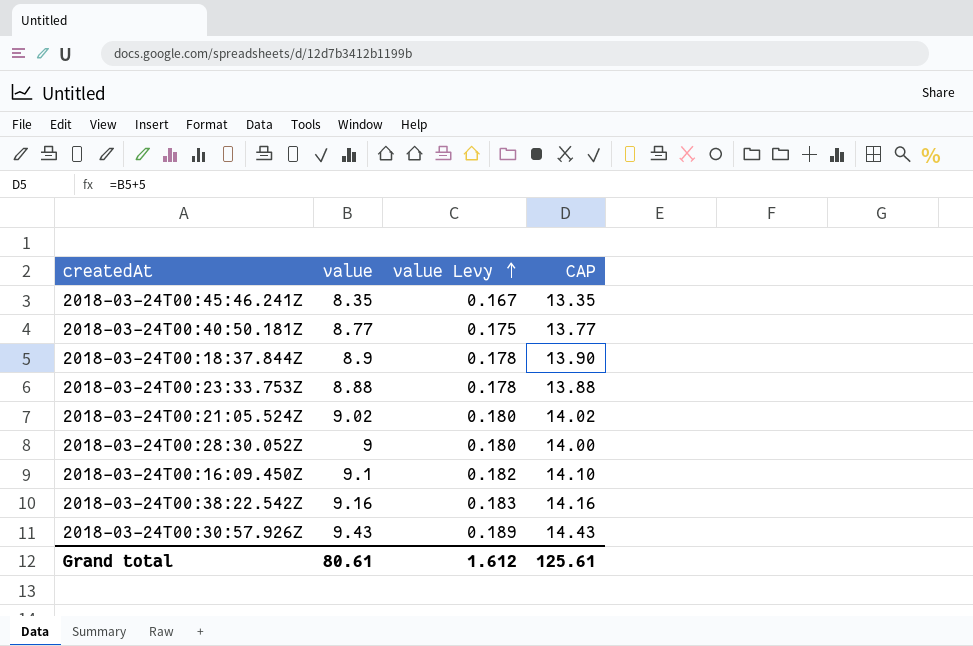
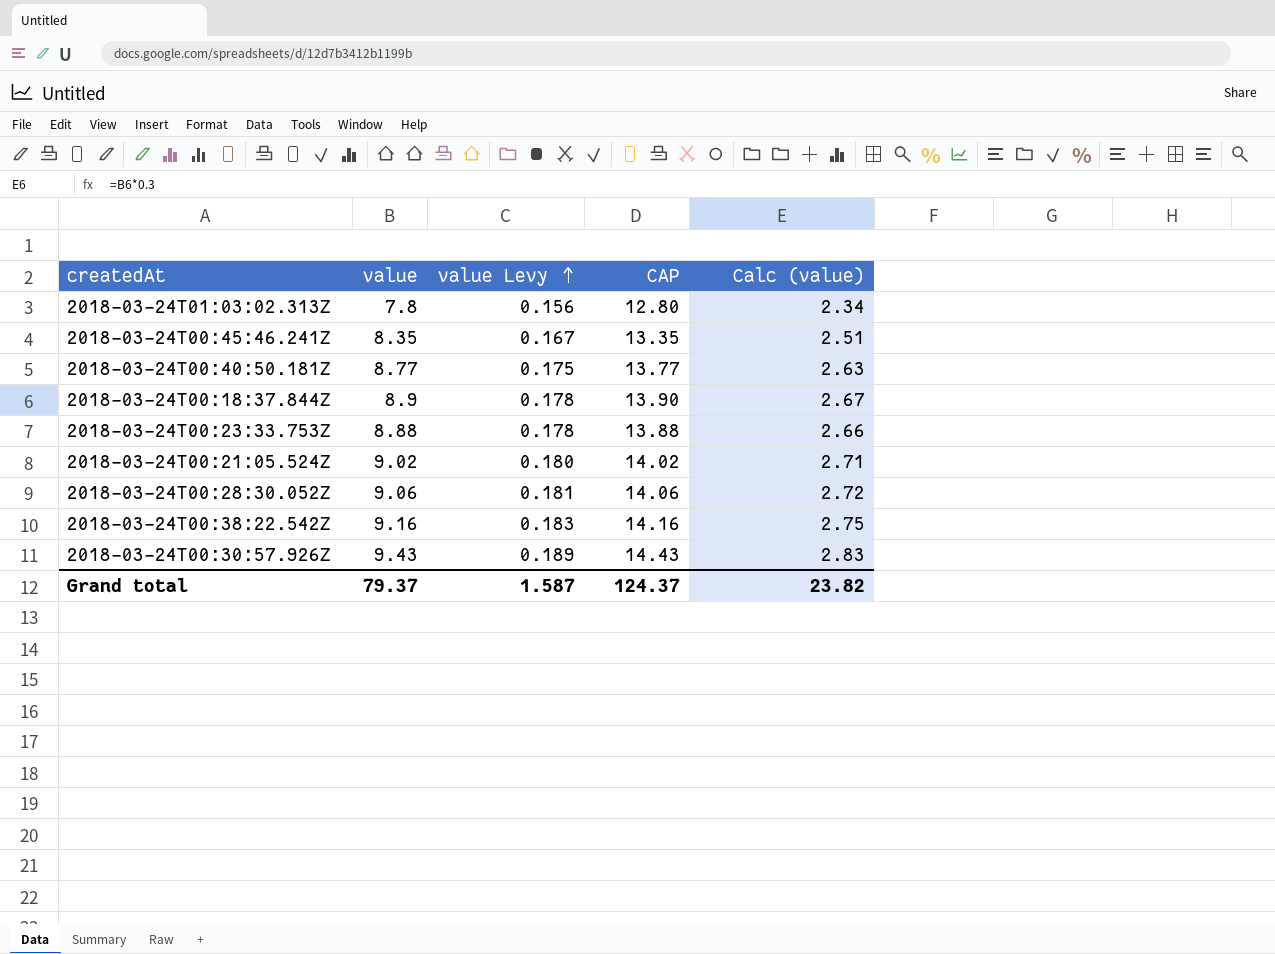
column Calc (value) | formula: none -> [value] * 0.3
row 2018-03-24T00:16:09.450Z: 9.1 | 0.182 | 14.10 -> none
row 2018-03-24T01:03:02.313Z: none -> 7.8 | 0.156 | 12.80 | 2.34
2018-03-24T00:28:30.052Z | value: 9 -> 9.06
2018-03-24T00:28:30.052Z | value Levy: 0.180 -> 0.181
2018-03-24T00:28:30.052Z | CAP: 14.00 -> 14.06
Grand total | value: 80.61 -> 79.37
Grand total | value Levy: 1.612 -> 1.587
Grand total | CAP: 125.61 -> 124.37

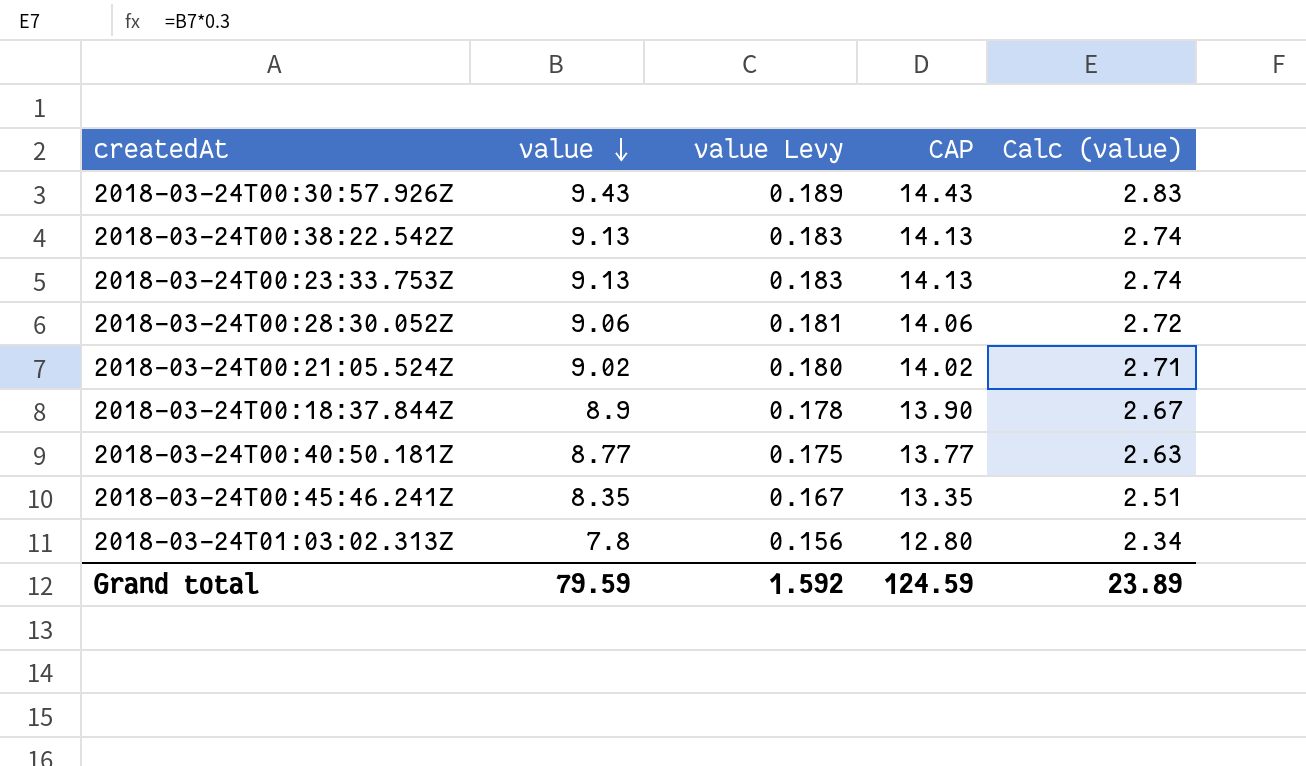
row order: value Levy ascending -> value descending
2018-03-24T00:38:22.542Z | value: 9.16 -> 9.13
2018-03-24T00:38:22.542Z | CAP: 14.16 -> 14.13
2018-03-24T00:38:22.542Z | Calc (value): 2.75 -> 2.74
2018-03-24T00:23:33.753Z | value: 8.88 -> 9.13
2018-03-24T00:23:33.753Z | value Levy: 0.178 -> 0.183
2018-03-24T00:23:33.753Z | CAP: 13.88 -> 14.13
2018-03-24T00:23:33.753Z | Calc (value): 2.66 -> 2.74
Grand total | value: 79.37 -> 79.59
Grand total | value Levy: 1.587 -> 1.592
Grand total | CAP: 124.37 -> 124.59
Grand total | Calc (value): 23.82 -> 23.89

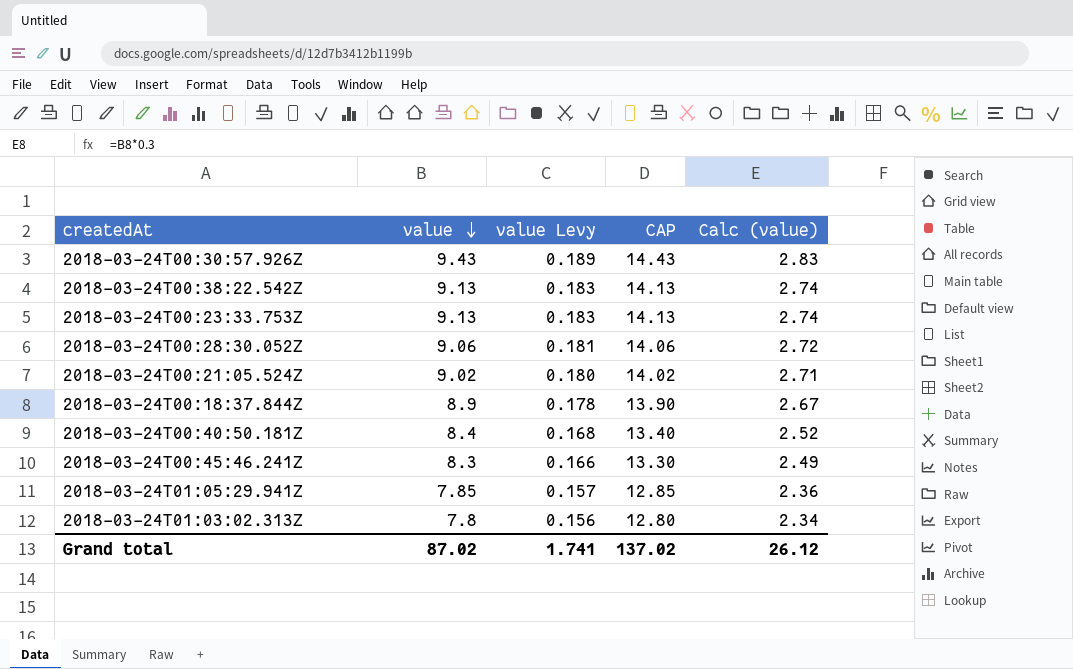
2018-03-24T00:40:50.181Z | value: 8.77 -> 8.4
2018-03-24T00:40:50.181Z | value Levy: 0.175 -> 0.168
2018-03-24T00:40:50.181Z | CAP: 13.77 -> 13.40
2018-03-24T00:40:50.181Z | Calc (value): 2.63 -> 2.52
2018-03-24T00:45:46.241Z | value: 8.35 -> 8.3
2018-03-24T00:45:46.241Z | value Levy: 0.167 -> 0.166
2018-03-24T00:45:46.241Z | CAP: 13.35 -> 13.30
2018-03-24T00:45:46.241Z | Calc (value): 2.51 -> 2.49
row 2018-03-24T01:05:29.941Z: none -> 7.85 | 0.157 | 12.85 | 2.36
Grand total | value: 79.59 -> 87.02
Grand total | value Levy: 1.592 -> 1.741
Grand total | CAP: 124.59 -> 137.02
Grand total | Calc (value): 23.89 -> 26.12

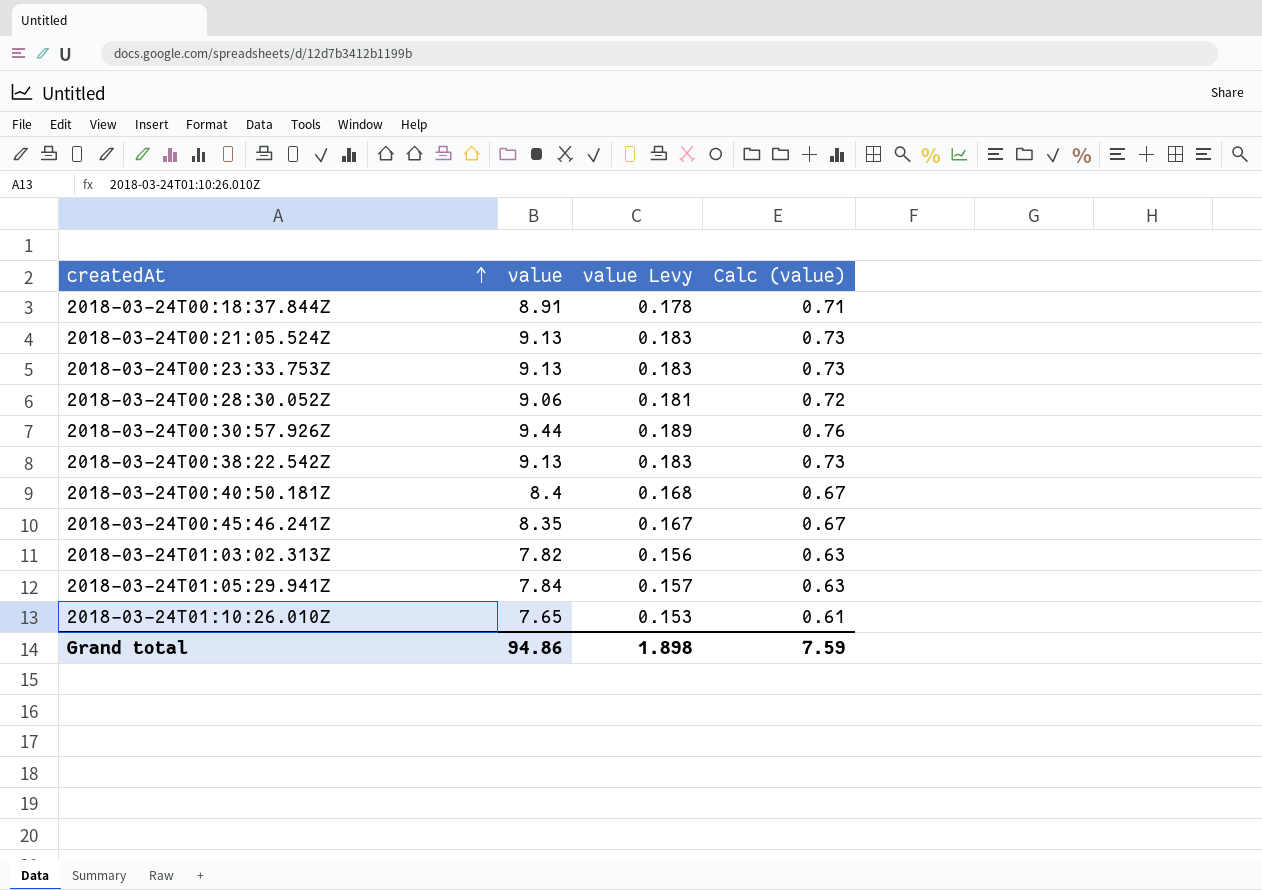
row order: value descending -> createdAt ascending
column CAP | formula: [value] + 5 -> none
column Calc (value) | formula: [value] * 0.3 -> [value] * 0.08
2018-03-24T00:18:37.844Z | value: 8.9 -> 8.91
2018-03-24T00:21:05.524Z | value: 9.02 -> 9.13
2018-03-24T00:21:05.524Z | value Levy: 0.180 -> 0.183
2018-03-24T00:30:57.926Z | value: 9.43 -> 9.44
2018-03-24T00:45:46.241Z | value: 8.3 -> 8.35
2018-03-24T00:45:46.241Z | value Levy: 0.166 -> 0.167
2018-03-24T01:03:02.313Z | value: 7.8 -> 7.82
2018-03-24T01:05:29.941Z | value: 7.85 -> 7.84
row 2018-03-24T01:10:26.010Z: none -> 7.65 | 0.153 | 0.61
Grand total | value: 87.02 -> 94.86
Grand total | value Levy: 1.741 -> 1.898
Grand total | Calc (value): 26.12 -> 7.59

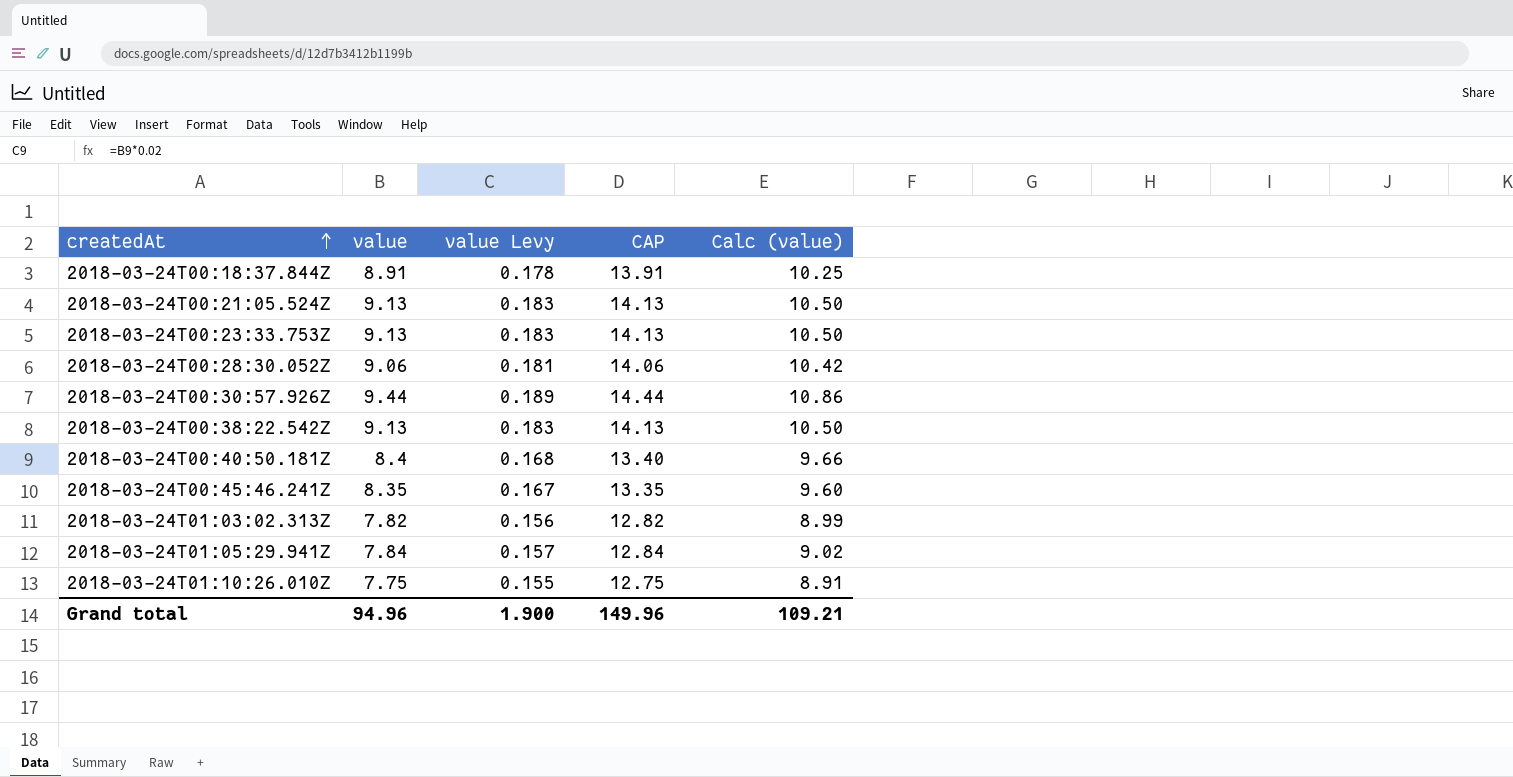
column CAP | formula: none -> [value] + 5
column Calc (value) | formula: [value] * 0.08 -> [value] * 1.15
2018-03-24T01:10:26.010Z | value: 7.65 -> 7.75
2018-03-24T01:10:26.010Z | value Levy: 0.153 -> 0.155
Grand total | value: 94.86 -> 94.96
Grand total | value Levy: 1.898 -> 1.900
Grand total | Calc (value): 7.59 -> 109.21

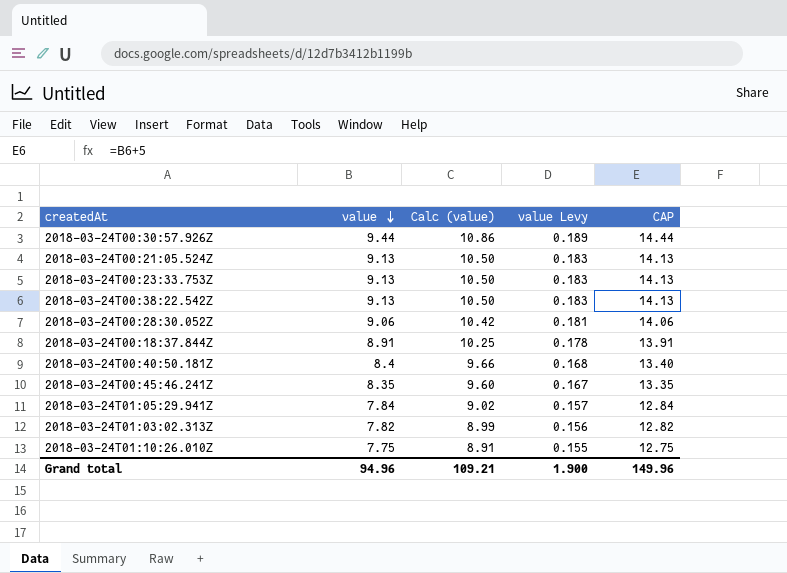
row order: createdAt ascending -> value descending
column Calc (value) | position: 5 -> 3

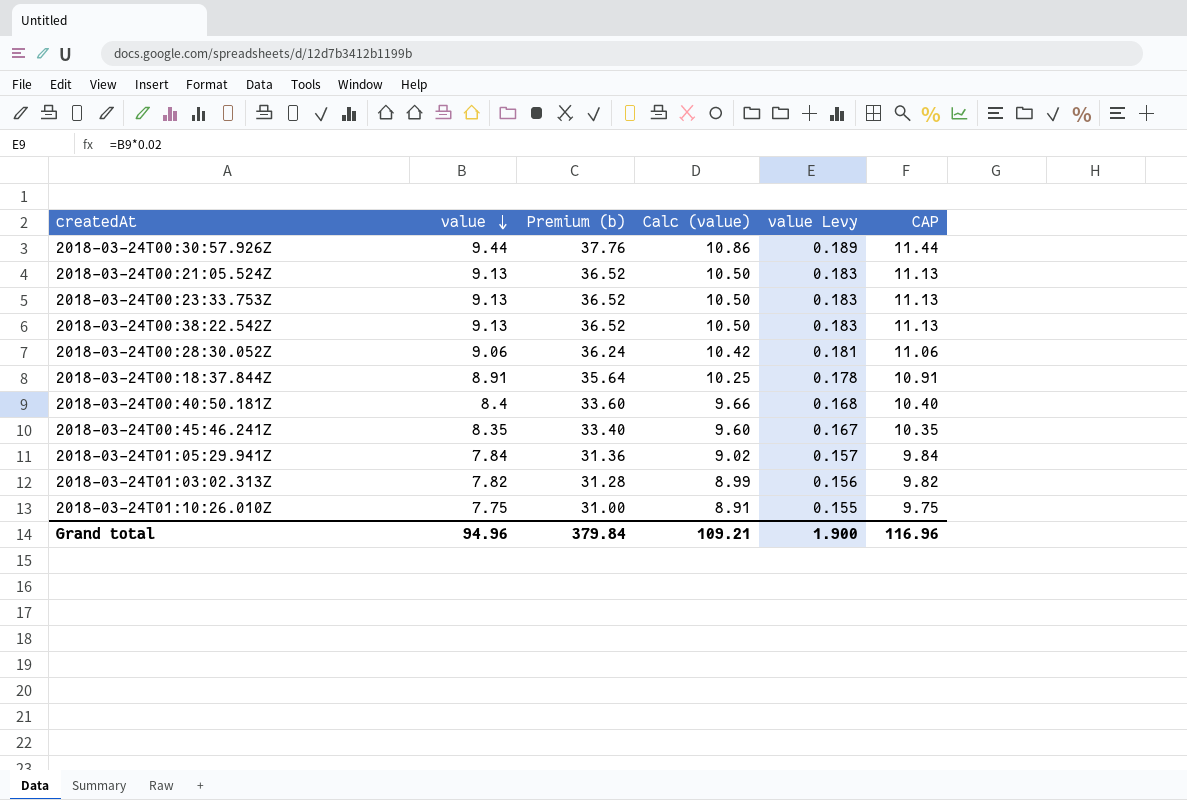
column Premium (b) | formula: none -> [value] * 4
column CAP | formula: [value] + 5 -> [value] + 2
Grand total | CAP: 149.96 -> 116.96

